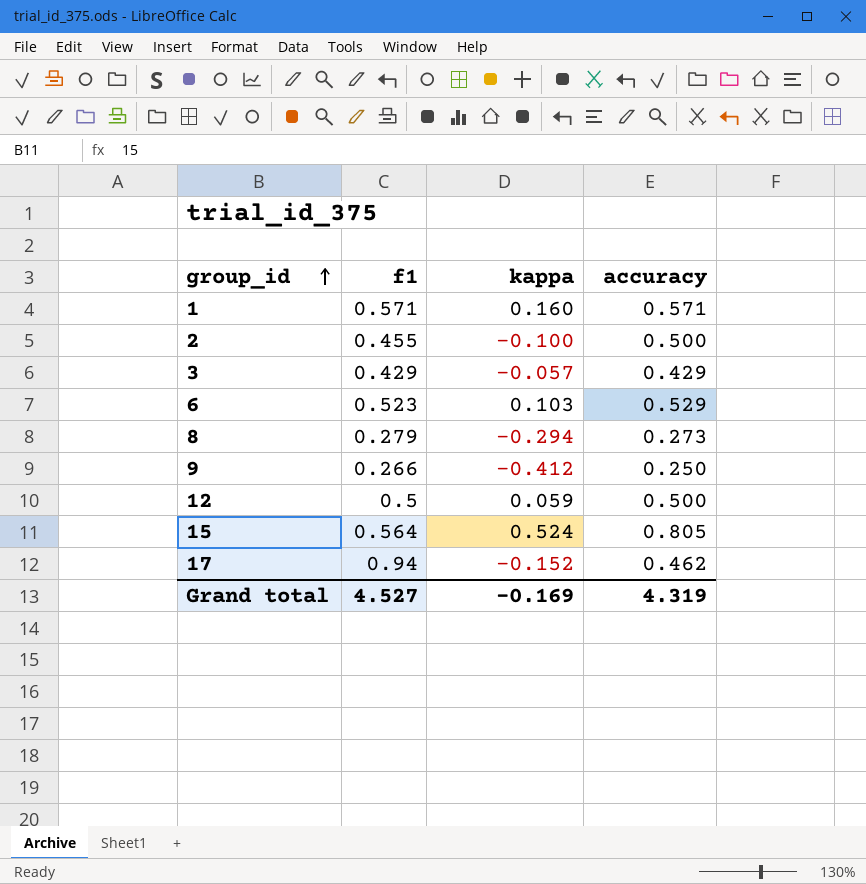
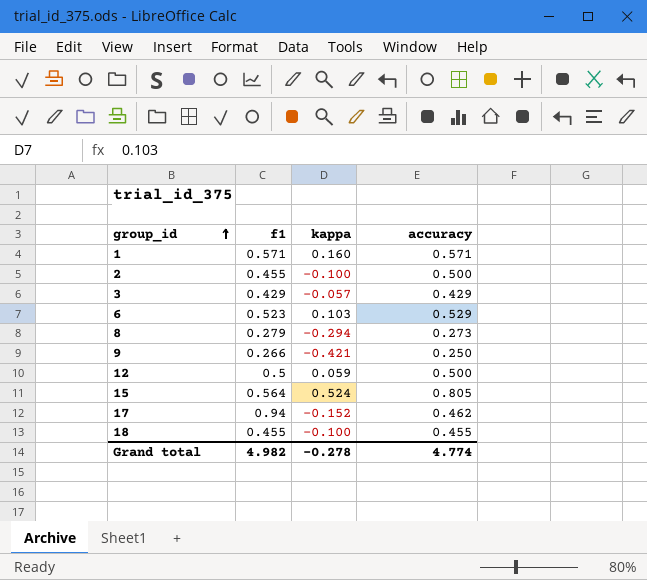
9 | kappa: -0.412 -> -0.421
row 18: none -> 0.455 | -0.100 | 0.455
Grand total | f1: 4.527 -> 4.982
Grand total | kappa: -0.169 -> -0.278
Grand total | accuracy: 4.319 -> 4.774

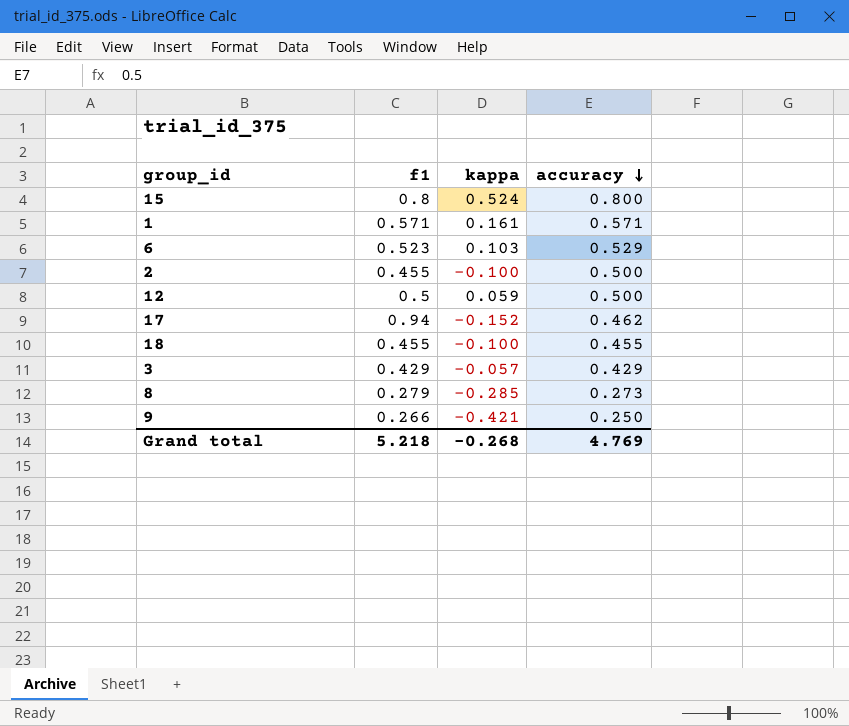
row order: group_id ascending -> accuracy descending
15 | f1: 0.564 -> 0.8
15 | accuracy: 0.805 -> 0.800
1 | kappa: 0.160 -> 0.161
8 | kappa: -0.294 -> -0.285
Grand total | f1: 4.982 -> 5.218
Grand total | kappa: -0.278 -> -0.268
Grand total | accuracy: 4.774 -> 4.769

